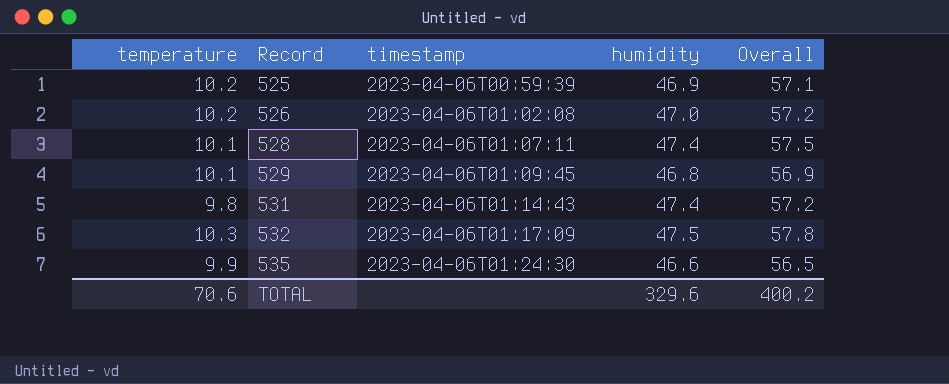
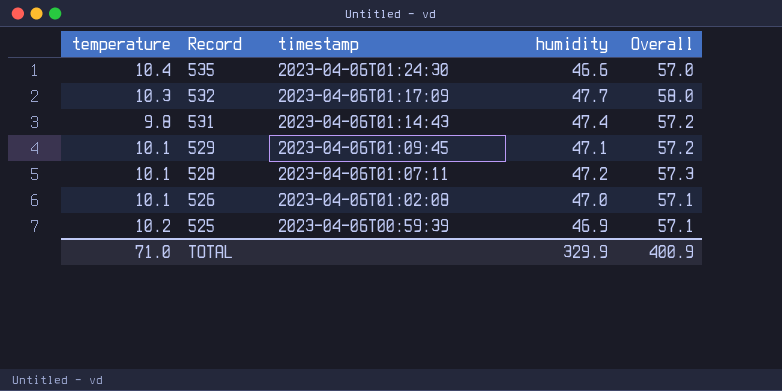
row order: Record ascending -> Record descending
535 | temperature: 9.9 -> 10.4
535 | Overall: 56.5 -> 57.0
532 | humidity: 47.5 -> 47.7
532 | Overall: 57.8 -> 58.0
529 | humidity: 46.8 -> 47.1
529 | Overall: 56.9 -> 57.2
528 | humidity: 47.4 -> 47.2
528 | Overall: 57.5 -> 57.3
526 | temperature: 10.2 -> 10.1
526 | Overall: 57.2 -> 57.1
TOTAL | temperature: 70.6 -> 71.0
TOTAL | humidity: 329.6 -> 329.9
TOTAL | Overall: 400.2 -> 400.9

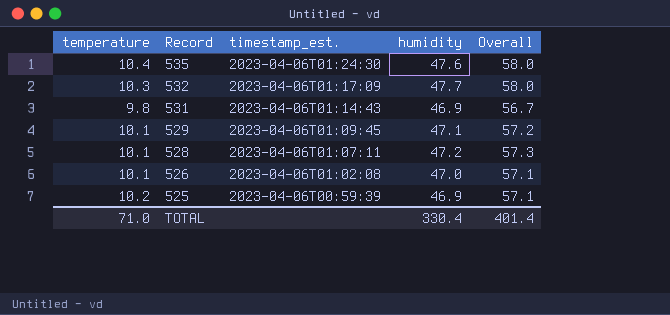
column name: timestamp -> timestamp_est.
535 | humidity: 46.6 -> 47.6
535 | Overall: 57.0 -> 58.0
531 | humidity: 47.4 -> 46.9
531 | Overall: 57.2 -> 56.7
TOTAL | humidity: 329.9 -> 330.4
TOTAL | Overall: 400.9 -> 401.4

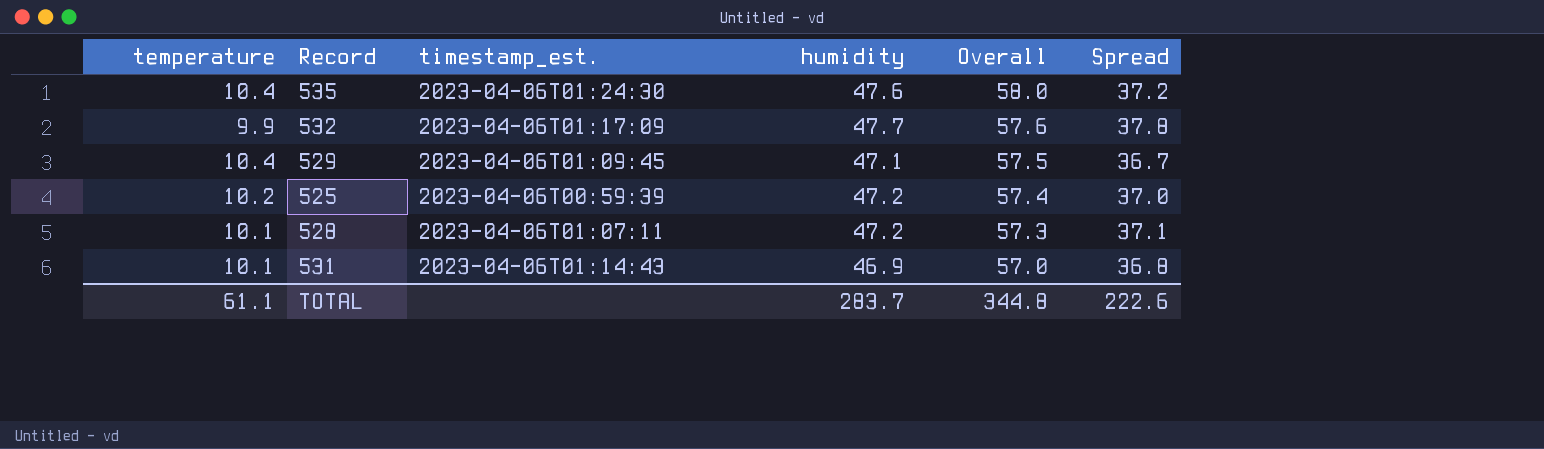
row order: Record descending -> Overall descending
column Spread | formula: none -> [humidity] - [temperature]
row 526: 10.1 | 2023-04-06T01:02:08 | 47.0 | 57.1 -> none
532 | temperature: 10.3 -> 9.9
532 | Overall: 58.0 -> 57.6
529 | temperature: 10.1 -> 10.4
529 | Overall: 57.2 -> 57.5
525 | humidity: 46.9 -> 47.2
525 | Overall: 57.1 -> 57.4
531 | temperature: 9.8 -> 10.1
531 | Overall: 56.7 -> 57.0
TOTAL | temperature: 71.0 -> 61.1
TOTAL | humidity: 330.4 -> 283.7
TOTAL | Overall: 401.4 -> 344.8

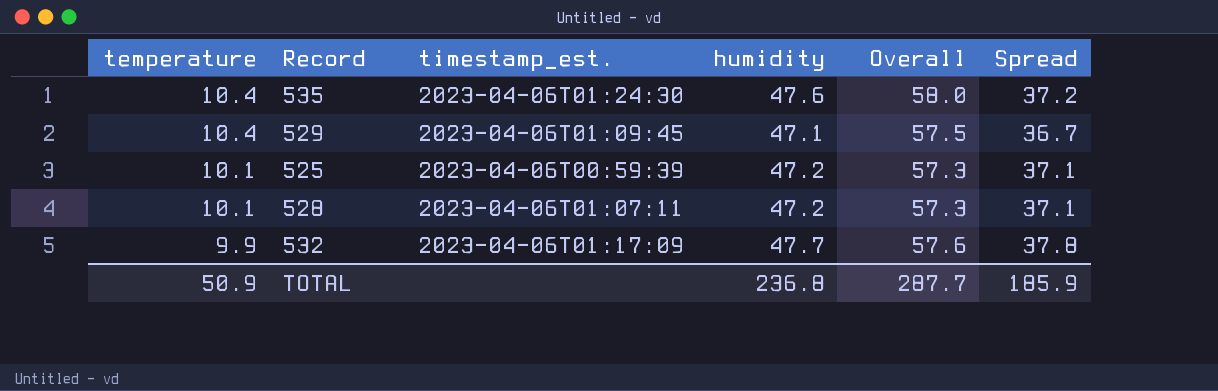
row order: Overall descending -> temperature descending
row 531: 10.1 | 2023-04-06T01:14:43 | 46.9 | 57.0 | 36.8 -> none
525 | temperature: 10.2 -> 10.1
525 | Overall: 57.4 -> 57.3
525 | Spread: 37.0 -> 37.1
TOTAL | temperature: 61.1 -> 50.9
TOTAL | humidity: 283.7 -> 236.8
TOTAL | Overall: 344.8 -> 287.7
TOTAL | Spread: 222.6 -> 185.9

